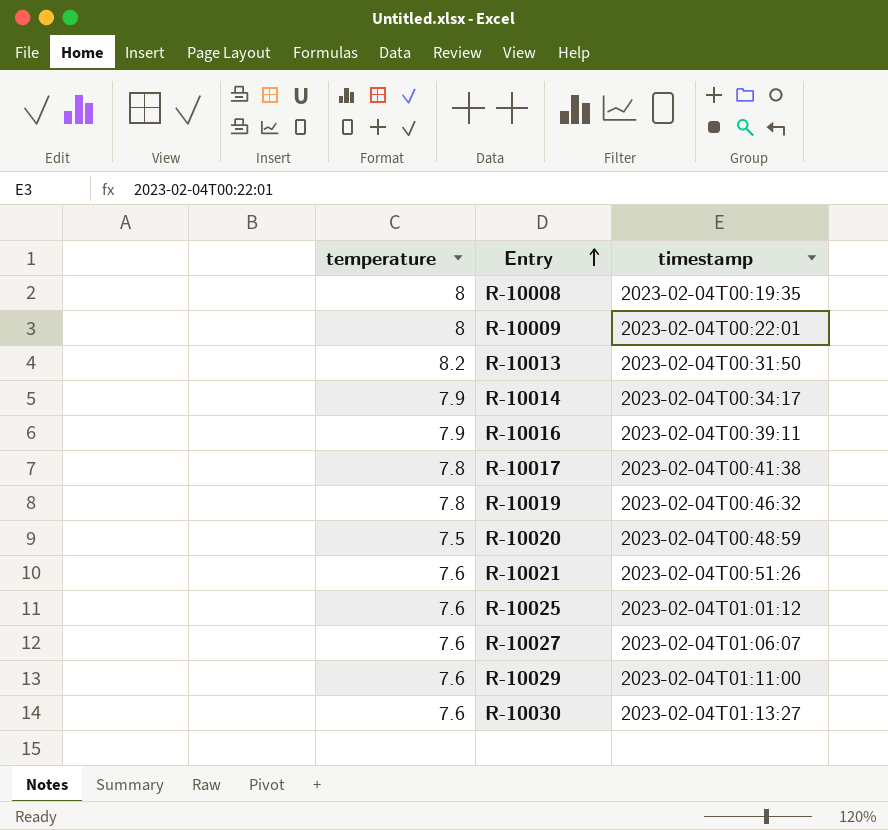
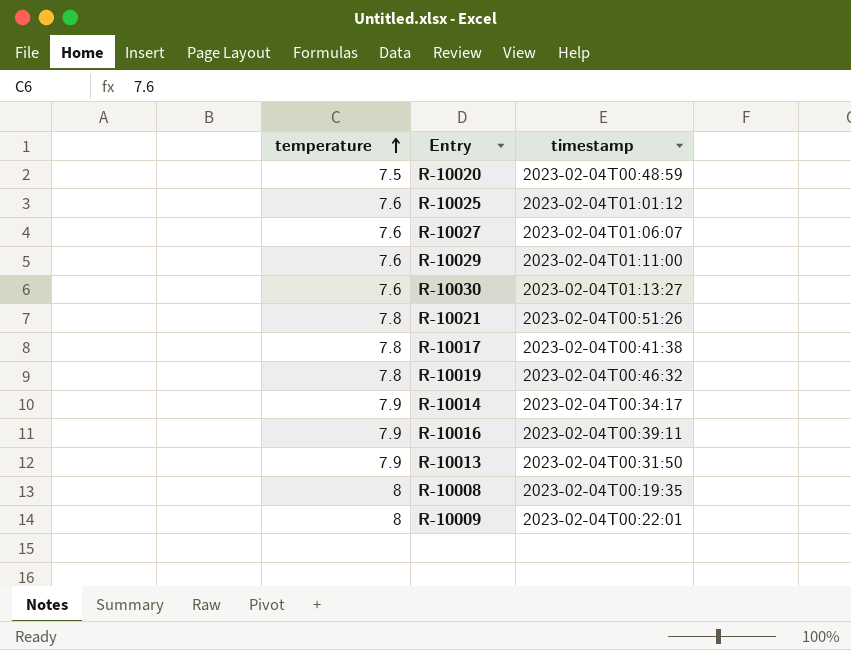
row order: Entry ascending -> temperature ascending
R-10021 | temperature: 7.6 -> 7.8
R-10013 | temperature: 8.2 -> 7.9

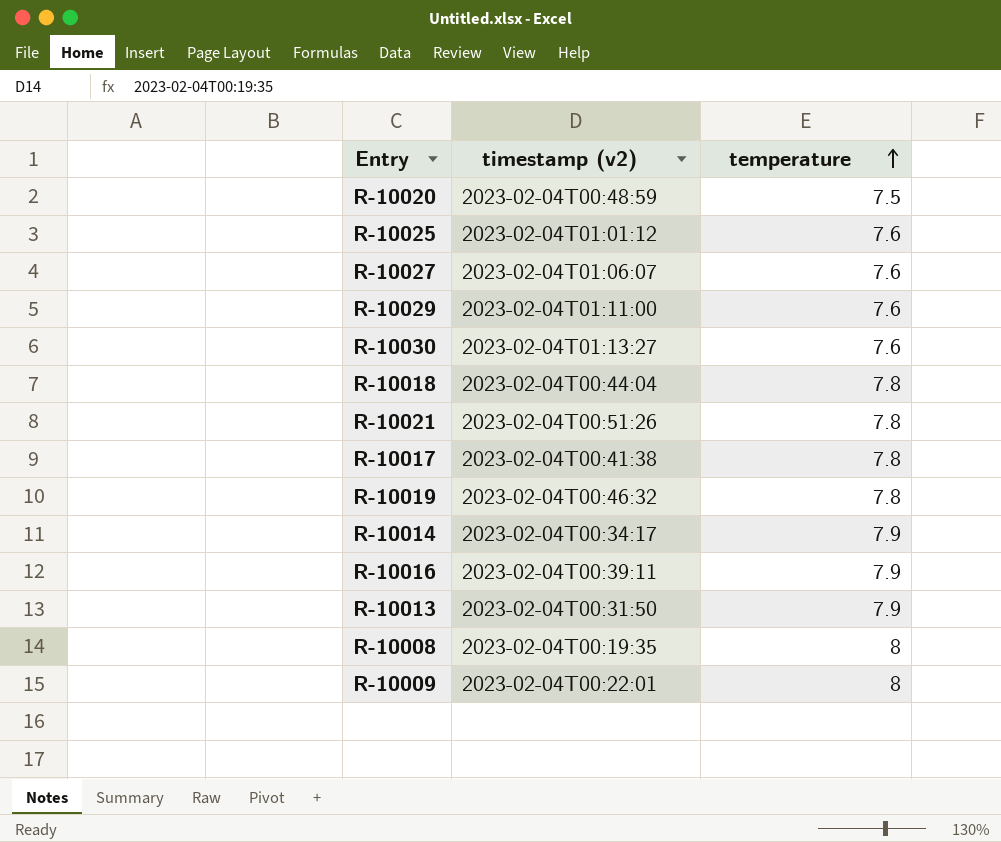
column name: timestamp -> timestamp (v2)
column temperature | position: 1 -> 3
row R-10018: none -> 2023-02-04T00:44:04 | 7.8

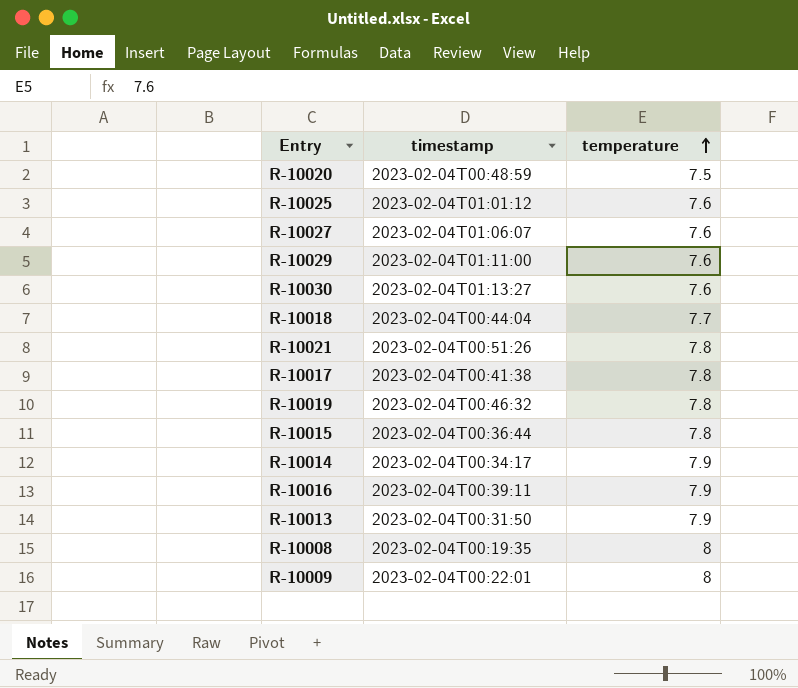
column name: timestamp (v2) -> timestamp
R-10018 | temperature: 7.8 -> 7.7
row R-10015: none -> 2023-02-04T00:36:44 | 7.8

